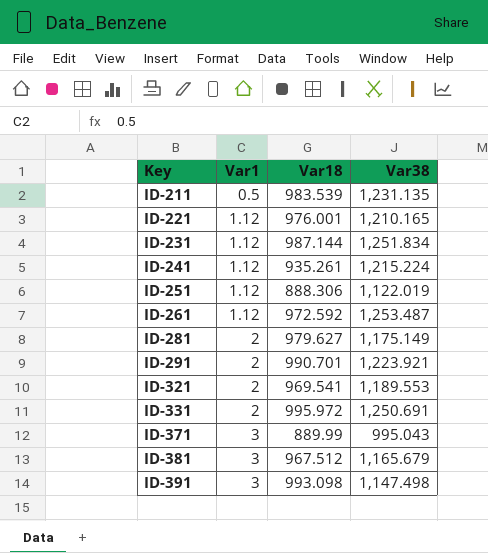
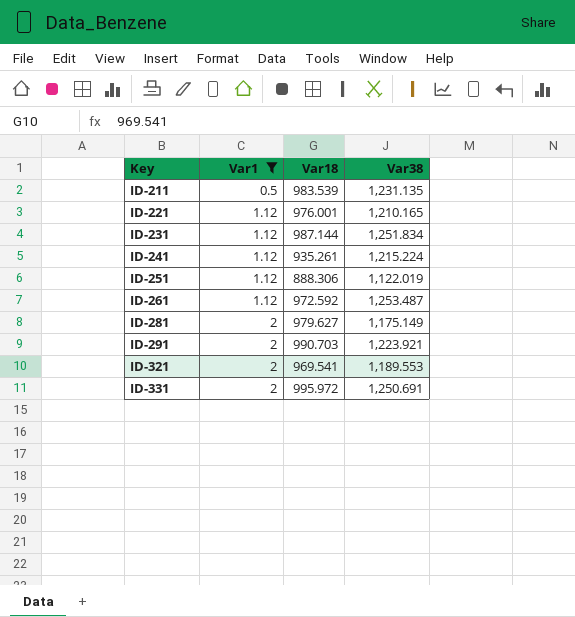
filter: none -> Var1 != 3
ID-291 | Var18: 990.701 -> 990.703

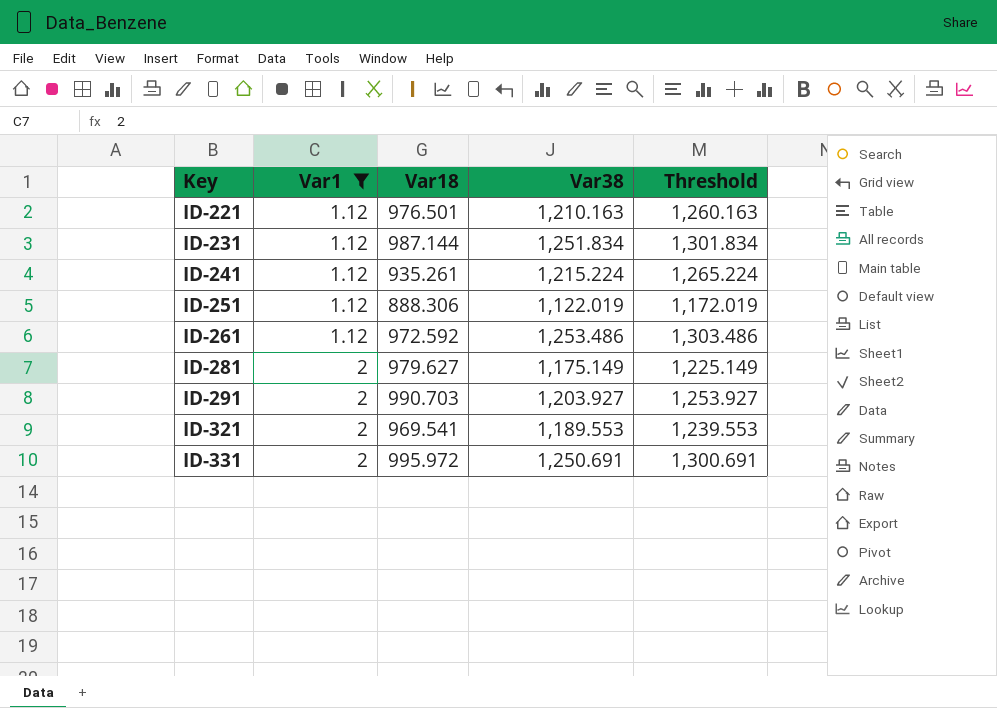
column Threshold | formula: none -> [Var38] + 50
row ID-211: 0.5 | 983.539 | 1,231.135 -> none
ID-221 | Var18: 976.001 -> 976.501
ID-221 | Var38: 1,210.165 -> 1,210.163
ID-261 | Var38: 1,253.487 -> 1,253.486
ID-291 | Var38: 1,223.921 -> 1,203.927

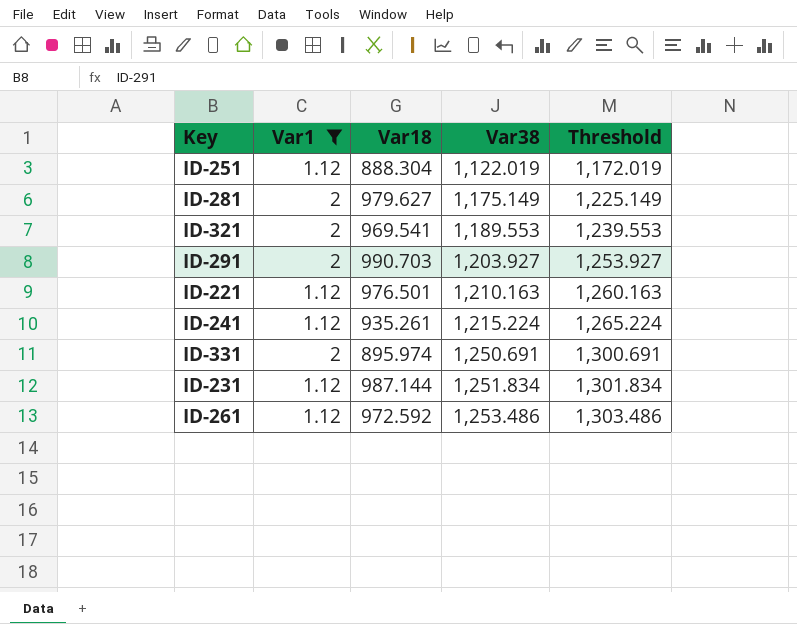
row order: Key ascending -> Var38 ascending
ID-251 | Var18: 888.306 -> 888.304
ID-331 | Var18: 995.972 -> 895.974

